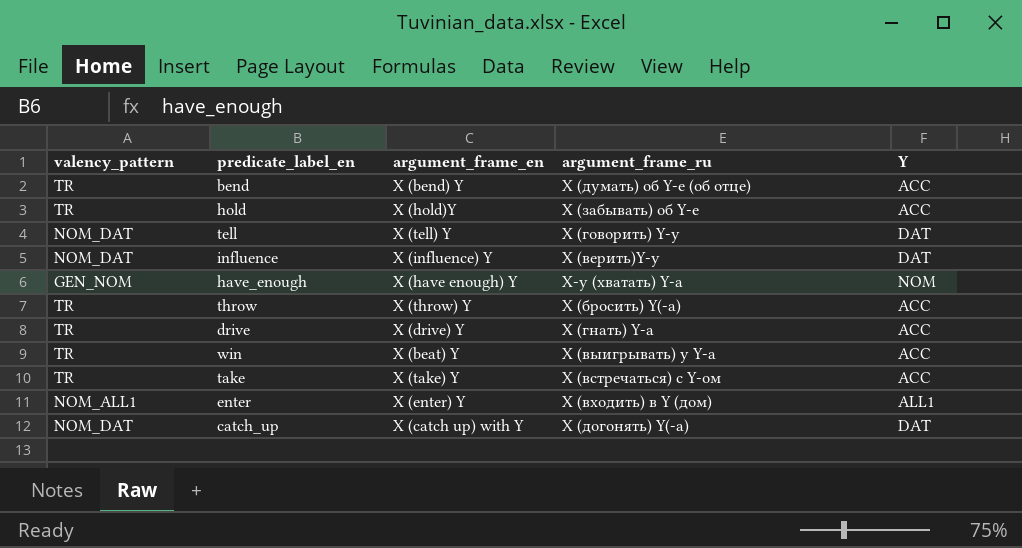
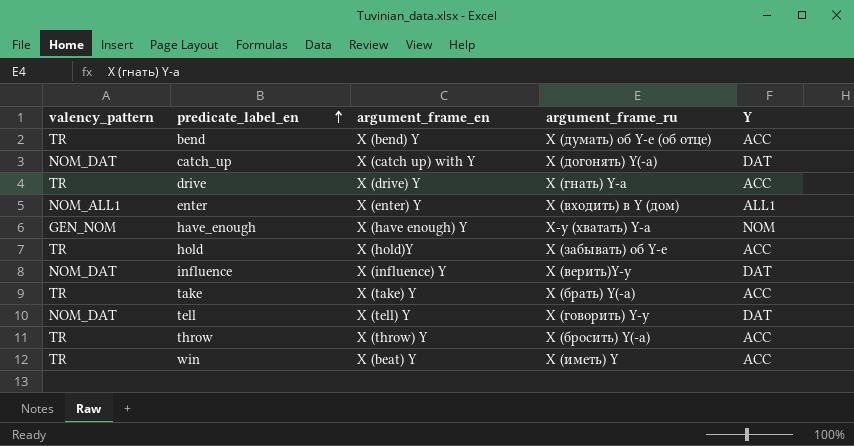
row order: none -> predicate_label_en ascending
take | argument_frame_ru: X (встречаться) с Y-ом -> X (брать) Y(-а)
win | argument_frame_ru: X (выигрывать) у Y-а -> X (иметь) Y

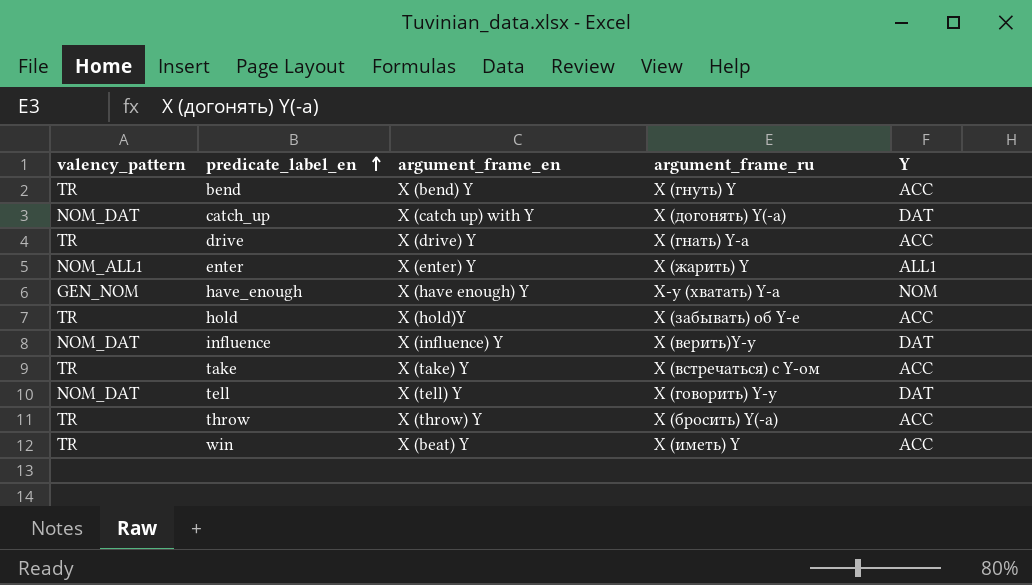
bend | argument_frame_ru: X (думать) об Y-е (об отце) -> X (гнуть) Y
enter | argument_frame_ru: X (входить) в Y (дом) -> X (жарить) Y
take | argument_frame_ru: X (брать) Y(-а) -> X (встречаться) с Y-ом

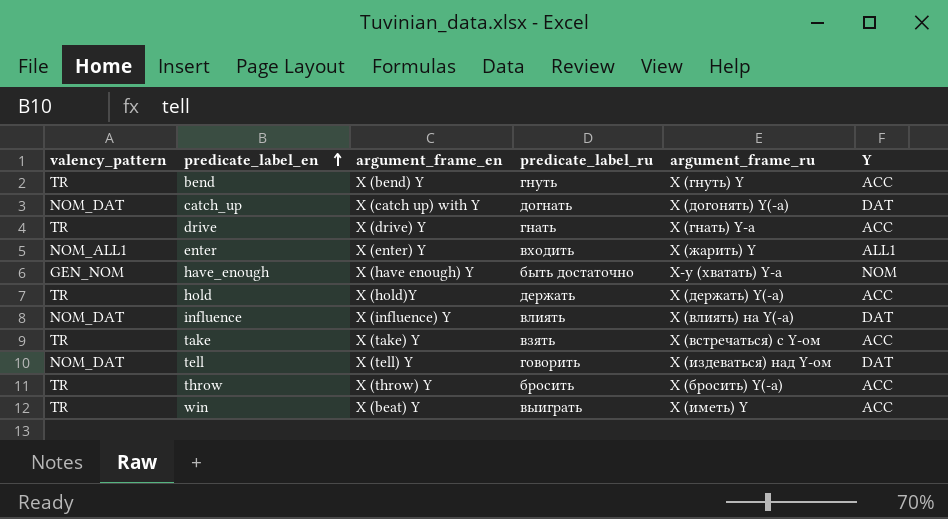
column predicate_label_ru | position: none -> 4
hold | argument_frame_ru: X (забывать) об Y-е -> X (держать) Y(-а)
influence | argument_frame_ru: X (верить)Y-у -> X (влиять) на Y(-а)
tell | argument_frame_ru: X (говорить) Y-у -> X (издеваться) над Y-ом

